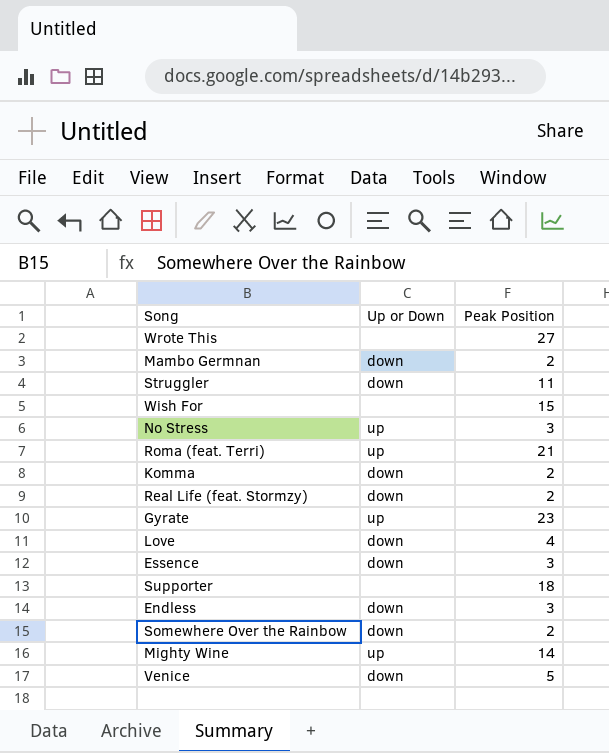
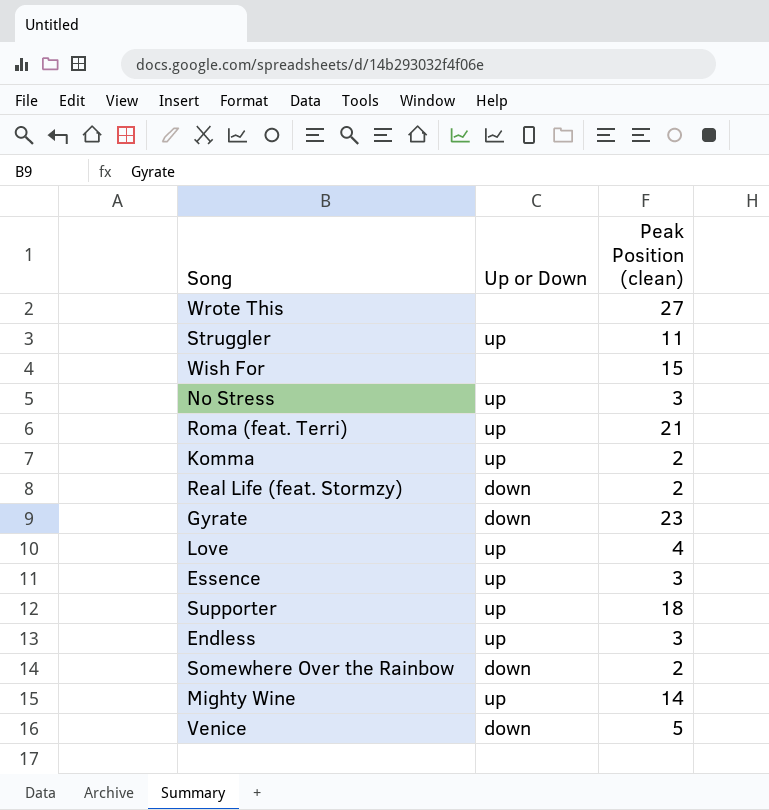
column name: Peak Position -> Peak Position (clean)
row Mambo Germnan: down | 2 -> none
Struggler | Up or Down: down -> up
Komma | Up or Down: down -> up
Gyrate | Up or Down: up -> down
Love | Up or Down: down -> up
Essence | Up or Down: down -> up
Supporter | Up or Down: none -> up
Endless | Up or Down: down -> up

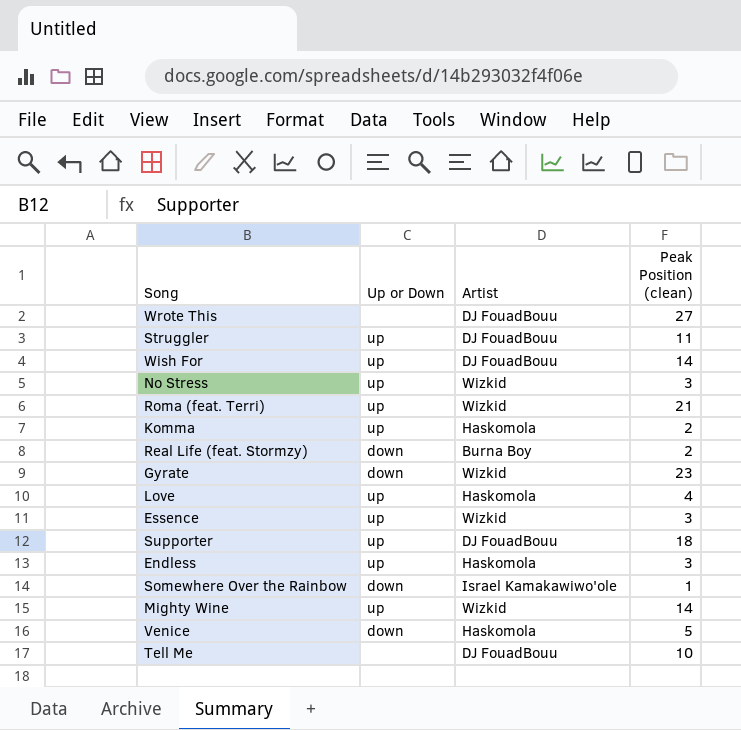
column Artist | position: none -> 3
Wish For | Up or Down: none -> up
Wish For | Peak Position (clean): 15 -> 14
Somewhere Over the Rainbow | Peak Position (clean): 2 -> 1
row Tell Me: none -> none | DJ FouadBouu | 10

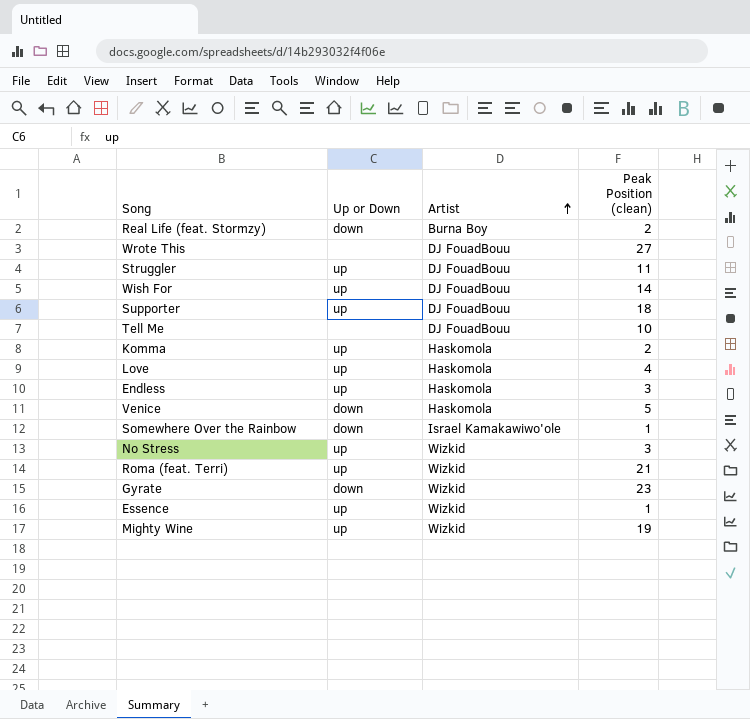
row order: none -> Artist ascending
Essence | Peak Position (clean): 3 -> 1
Mighty Wine | Peak Position (clean): 14 -> 19

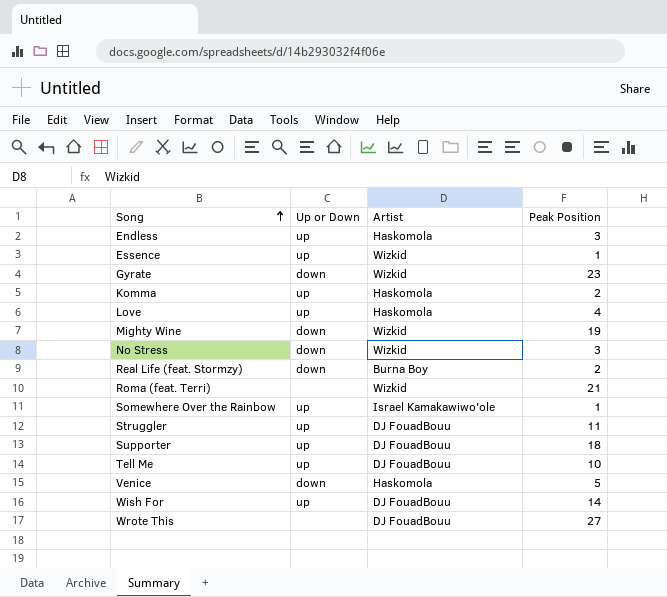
row order: Artist ascending -> Song ascending
column name: Peak Position (clean) -> Peak Position
Mighty Wine | Up or Down: up -> down
No Stress | Up or Down: up -> down
Roma (feat. Terri) | Up or Down: up -> none
Somewhere Over the Rainbow | Up or Down: down -> up
Tell Me | Up or Down: none -> up

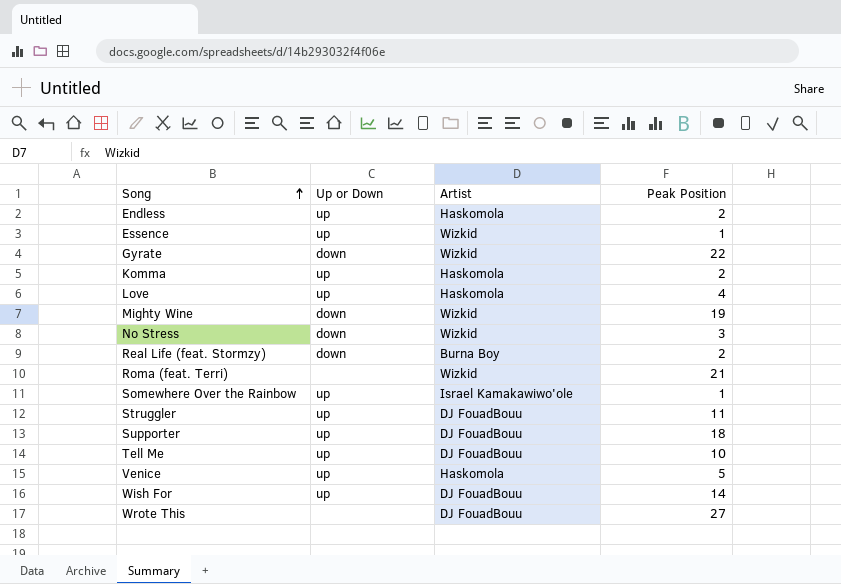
Endless | Peak Position: 3 -> 2
Gyrate | Peak Position: 23 -> 22
Venice | Up or Down: down -> up

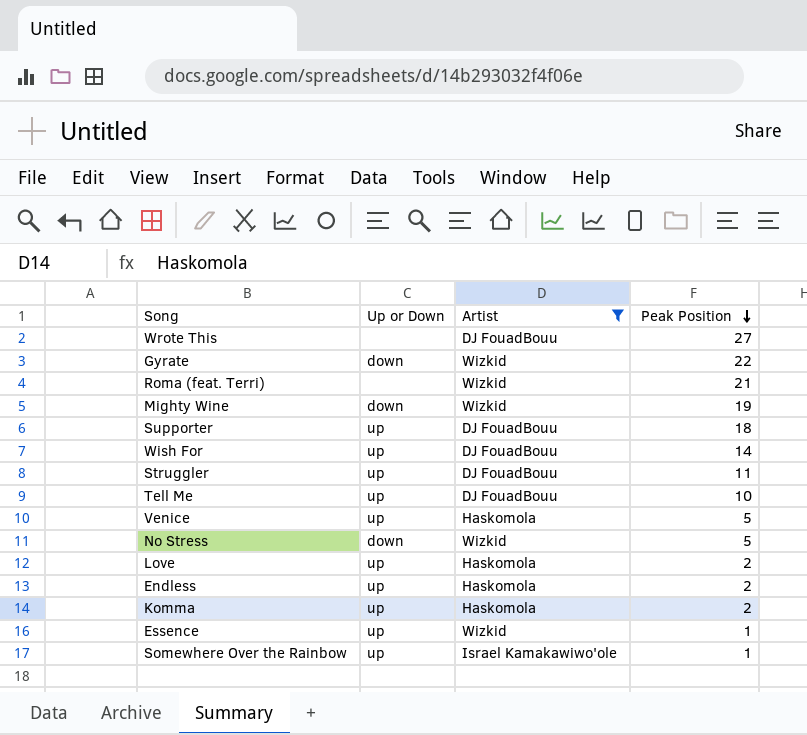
filter: none -> Artist != Burna Boy
row order: Song ascending -> Peak Position descending
No Stress | Peak Position: 3 -> 5
Love | Peak Position: 4 -> 2

